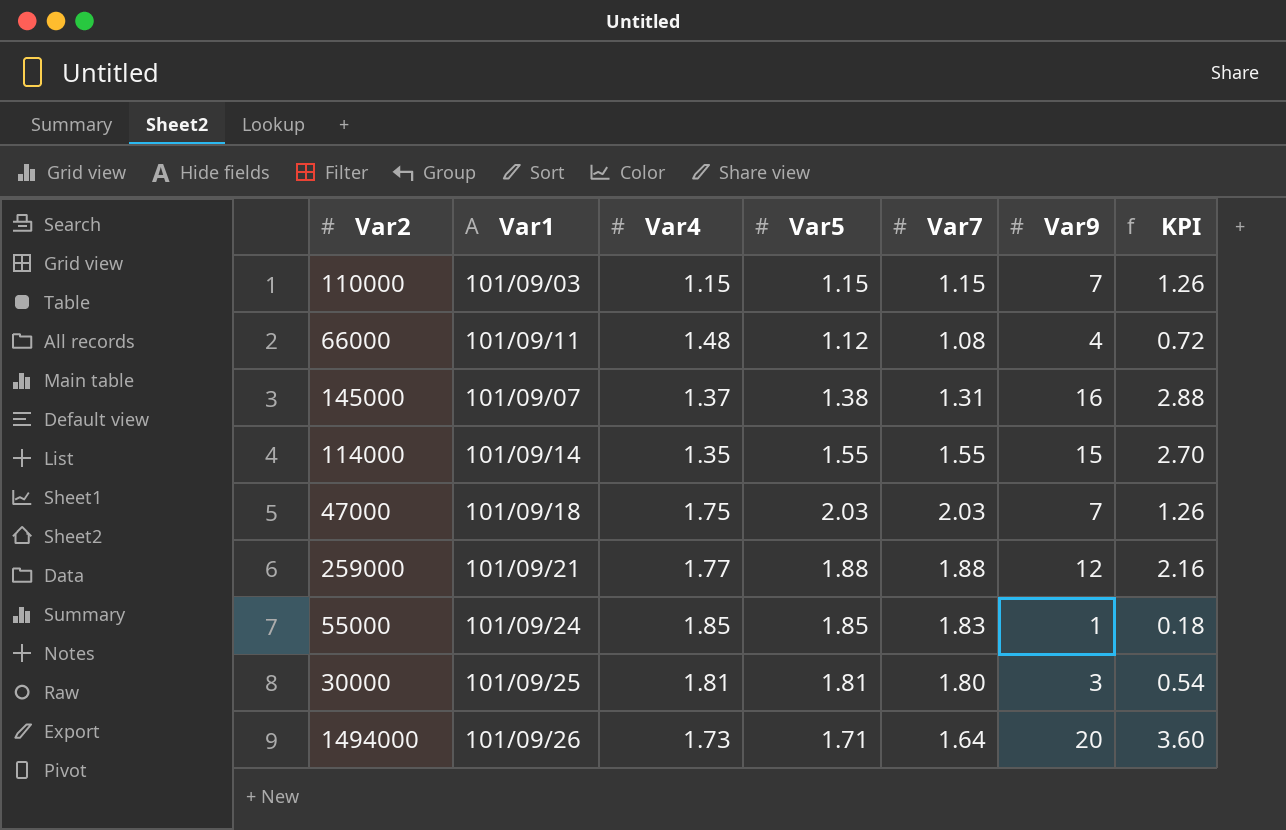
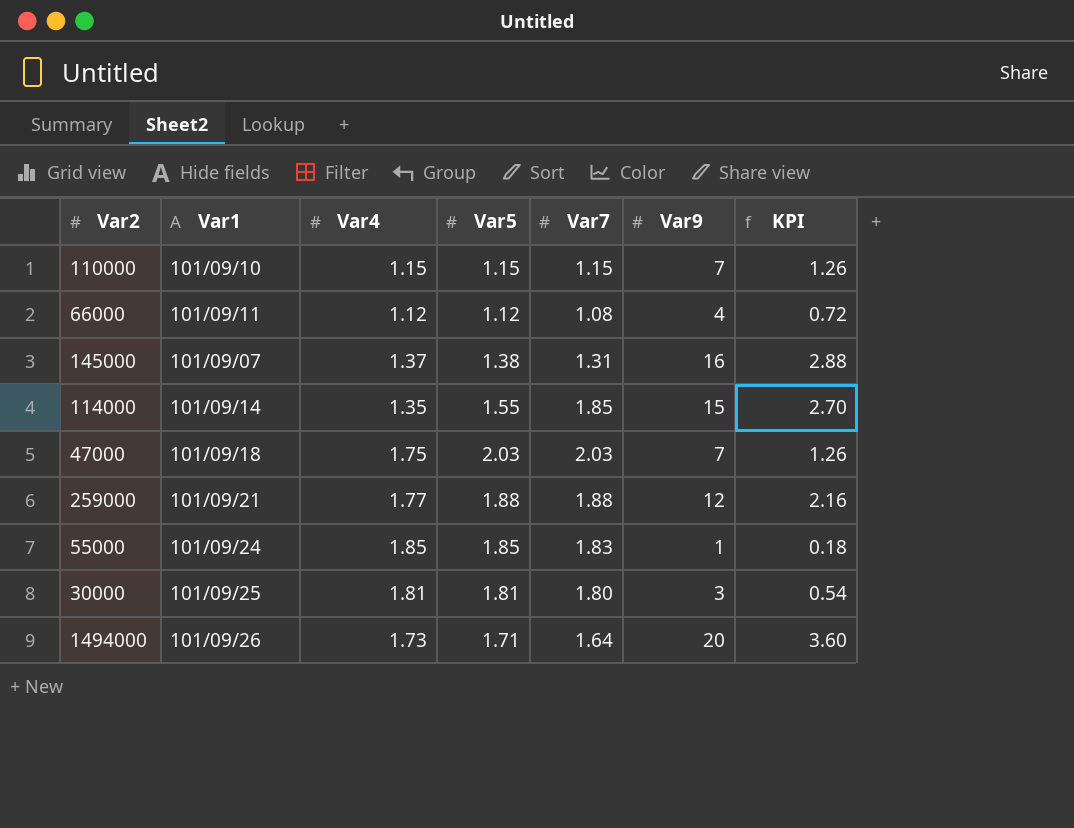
110000 | Var1: 101/09/03 -> 101/09/10
66000 | Var4: 1.48 -> 1.12
114000 | Var7: 1.55 -> 1.85

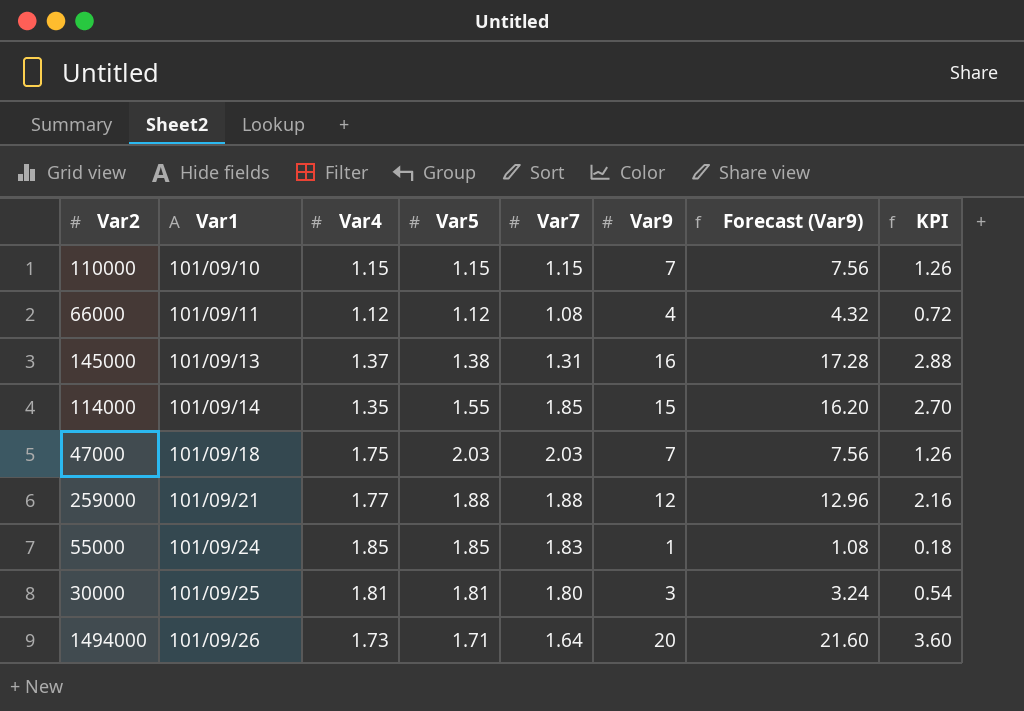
column Forecast (Var9) | formula: none -> [Var9] * 1.08
145000 | Var1: 101/09/07 -> 101/09/13

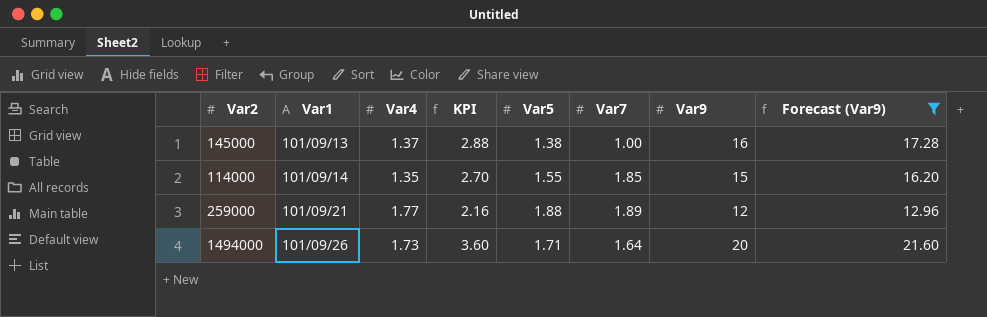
filter: none -> Forecast (Var9) >= 12.96
column KPI | position: 8 -> 4
145000 | Var7: 1.31 -> 1.00
259000 | Var7: 1.88 -> 1.89

